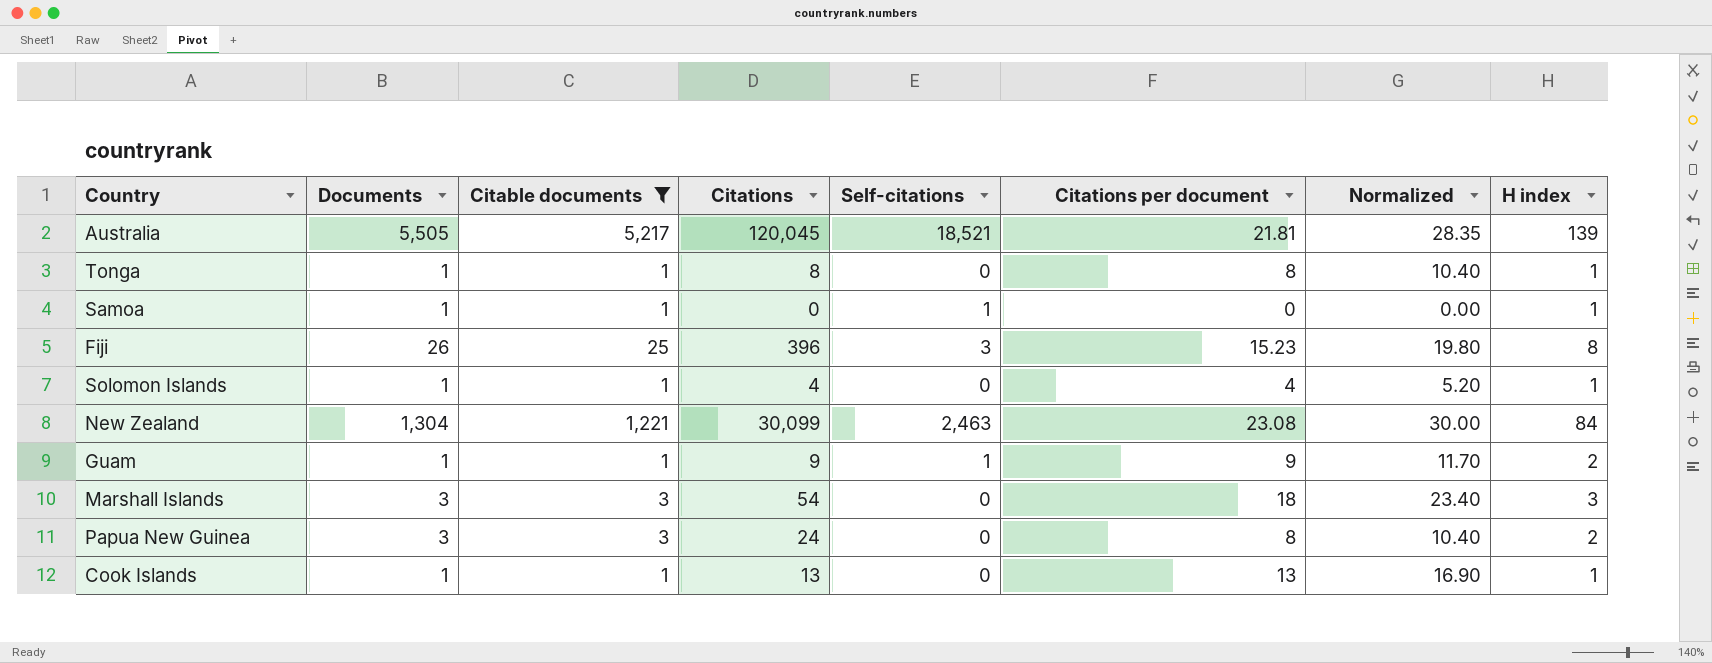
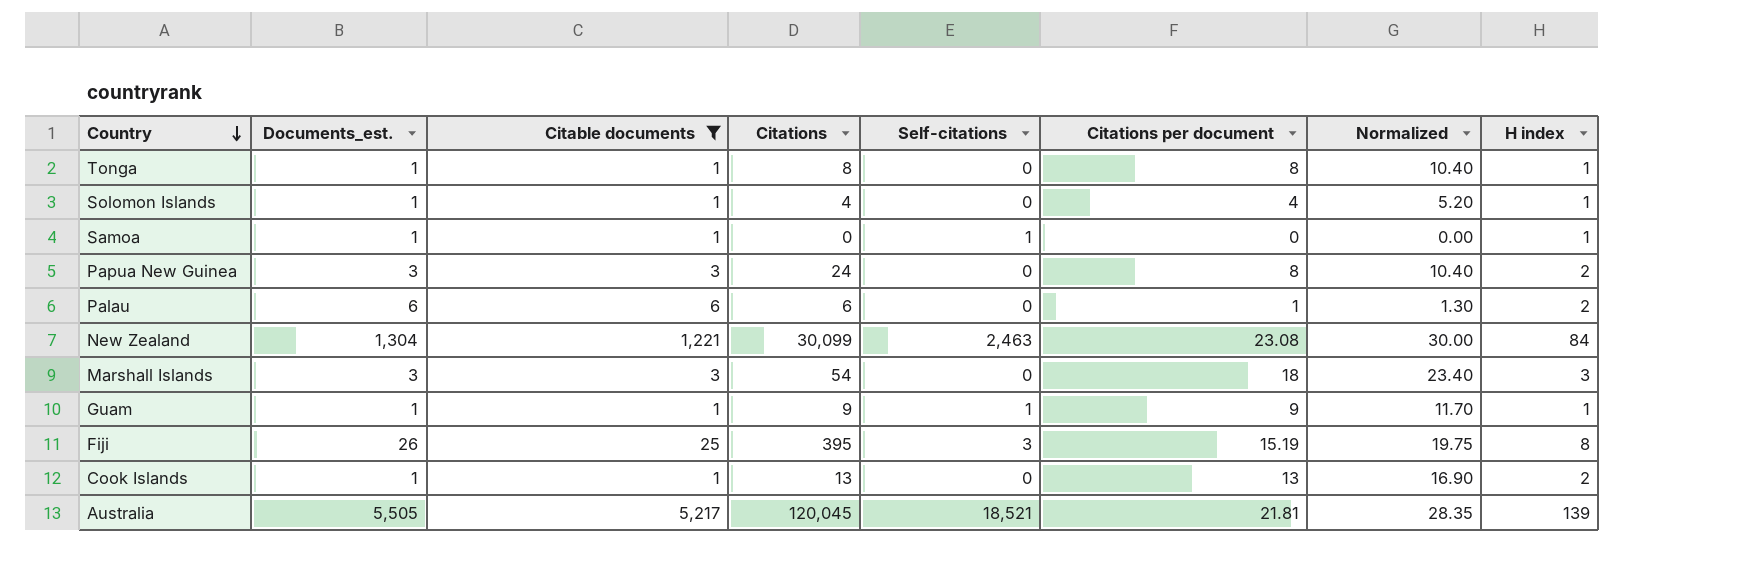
row order: none -> Country descending
column name: Documents -> Documents_est.
row Palau: none -> 6 | 6 | 6 | 0 | 1 | 1.30 | 2
Guam | H index: 2 -> 1
Fiji | Citations: 396 -> 395
Fiji | Citations per document: 15.23 -> 15.19
Fiji | Normalized: 19.80 -> 19.75
Cook Islands | H index: 1 -> 2

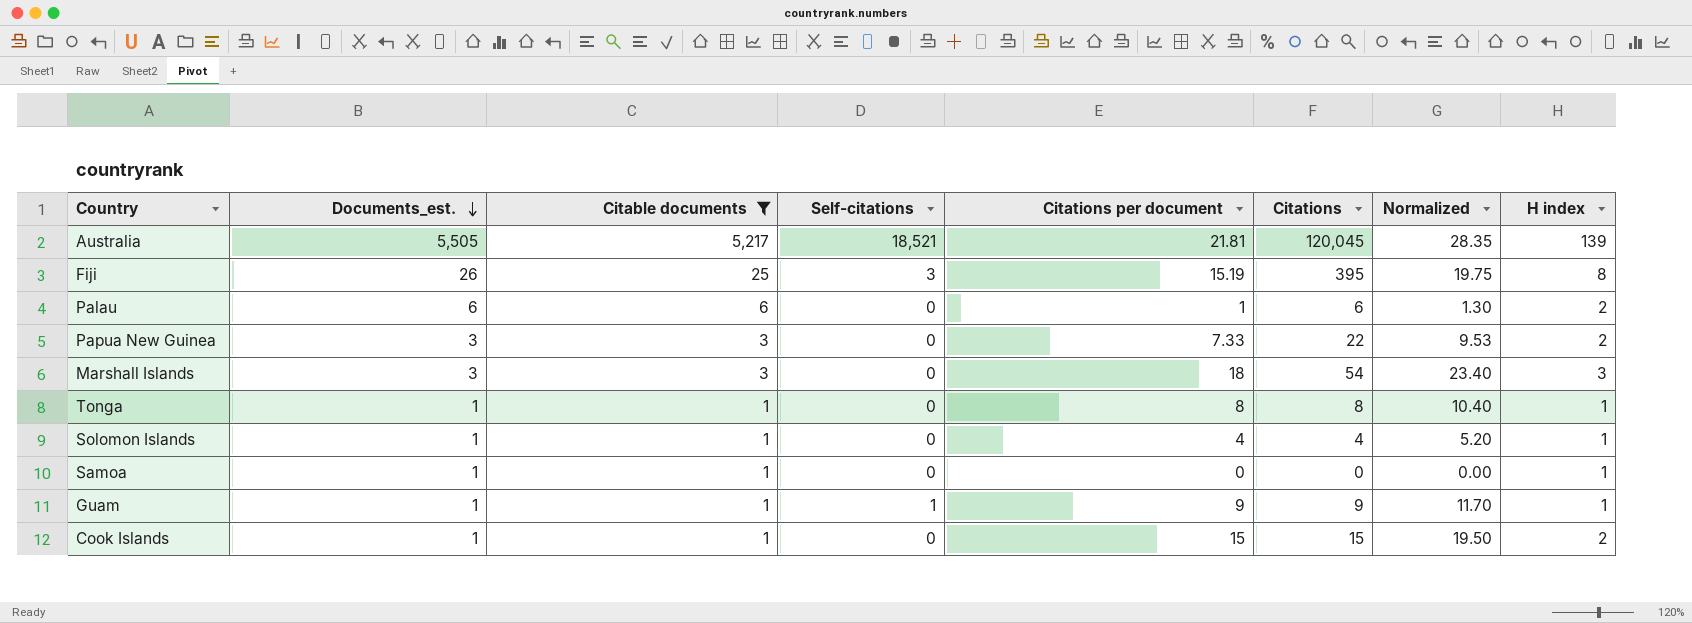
row order: Country descending -> Documents_est. descending
column Citations | position: 4 -> 6
row New Zealand: 1,304 | 1,221 | 30,099 | 2,463 | 23.08 | 30.00 | 84 -> none
Papua New Guinea | Citations per document: 8 -> 7.33
Papua New Guinea | Citations: 24 -> 22
Papua New Guinea | Normalized: 10.40 -> 9.53
Samoa | Self-citations: 1 -> 0
Cook Islands | Citations per document: 13 -> 15
Cook Islands | Citations: 13 -> 15
Cook Islands | Normalized: 16.90 -> 19.50

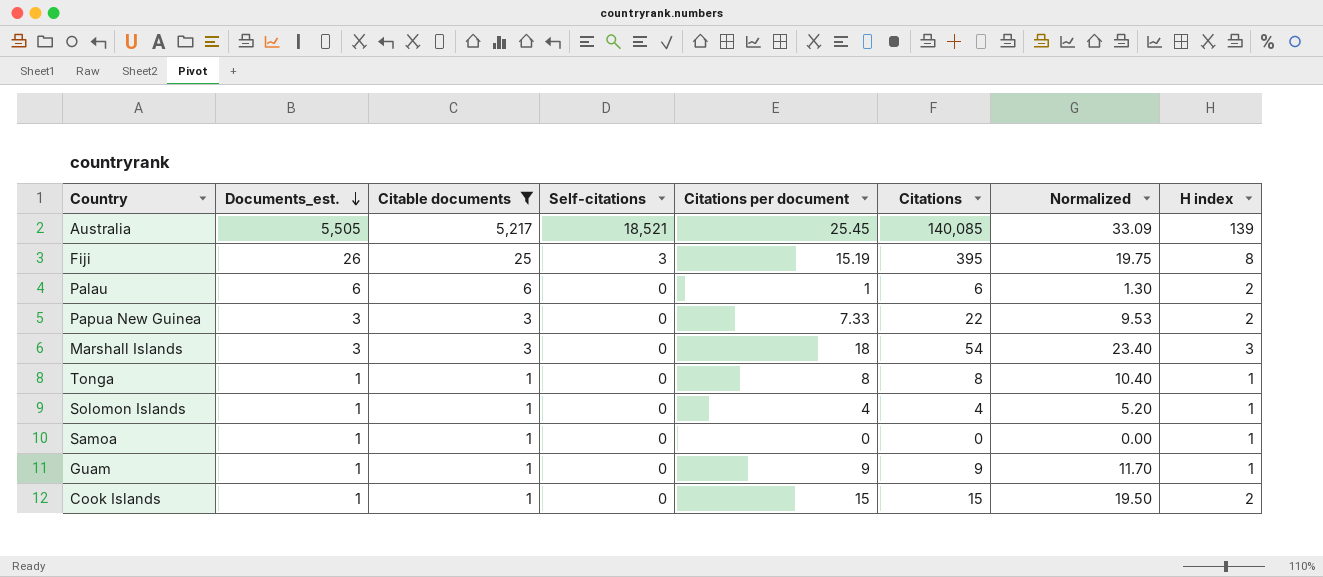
Australia | Citations per document: 21.81 -> 25.45
Australia | Citations: 120,045 -> 140,085
Australia | Normalized: 28.35 -> 33.09
Guam | Self-citations: 1 -> 0

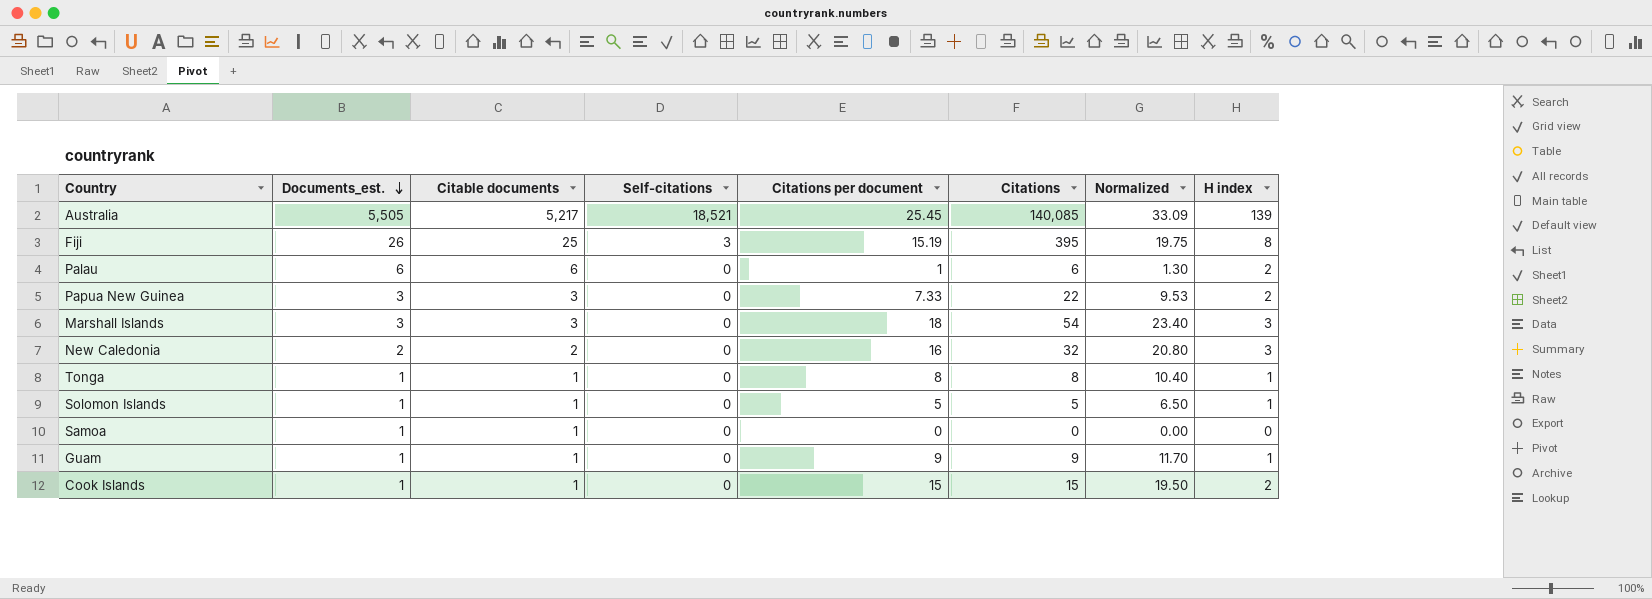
filter: Citable documents != 2 -> none
Solomon Islands | Citations per document: 4 -> 5
Solomon Islands | Citations: 4 -> 5
Solomon Islands | Normalized: 5.20 -> 6.50
Samoa | H index: 1 -> 0

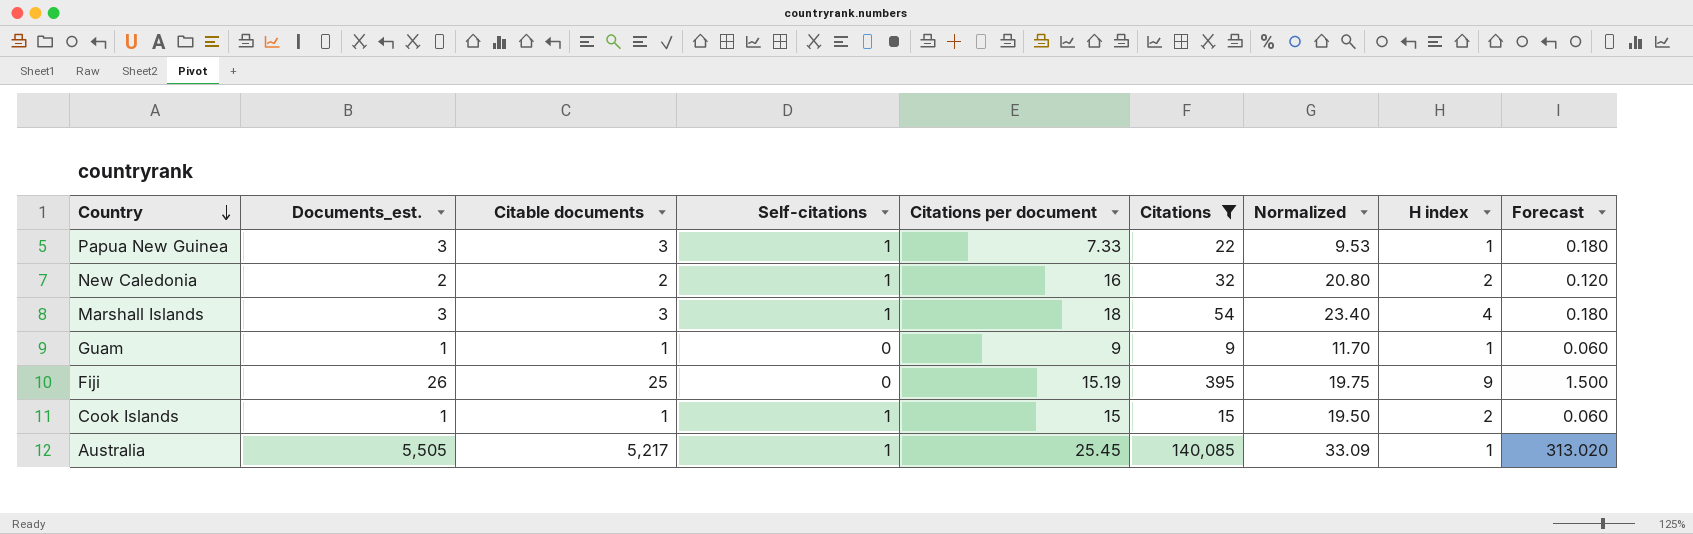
filter: none -> Citations >= 9
row order: Documents_est. descending -> Country descending
column Forecast | formula: none -> [Citable documents] * 0.06
Papua New Guinea | Self-citations: 0 -> 1
Papua New Guinea | H index: 2 -> 1
New Caledonia | Self-citations: 0 -> 1
New Caledonia | H index: 3 -> 2
Marshall Islands | Self-citations: 0 -> 1
Marshall Islands | H index: 3 -> 4
Fiji | Self-citations: 3 -> 0
Fiji | H index: 8 -> 9
Cook Islands | Self-citations: 0 -> 1
Australia | Self-citations: 18,521 -> 1
Australia | H index: 139 -> 1

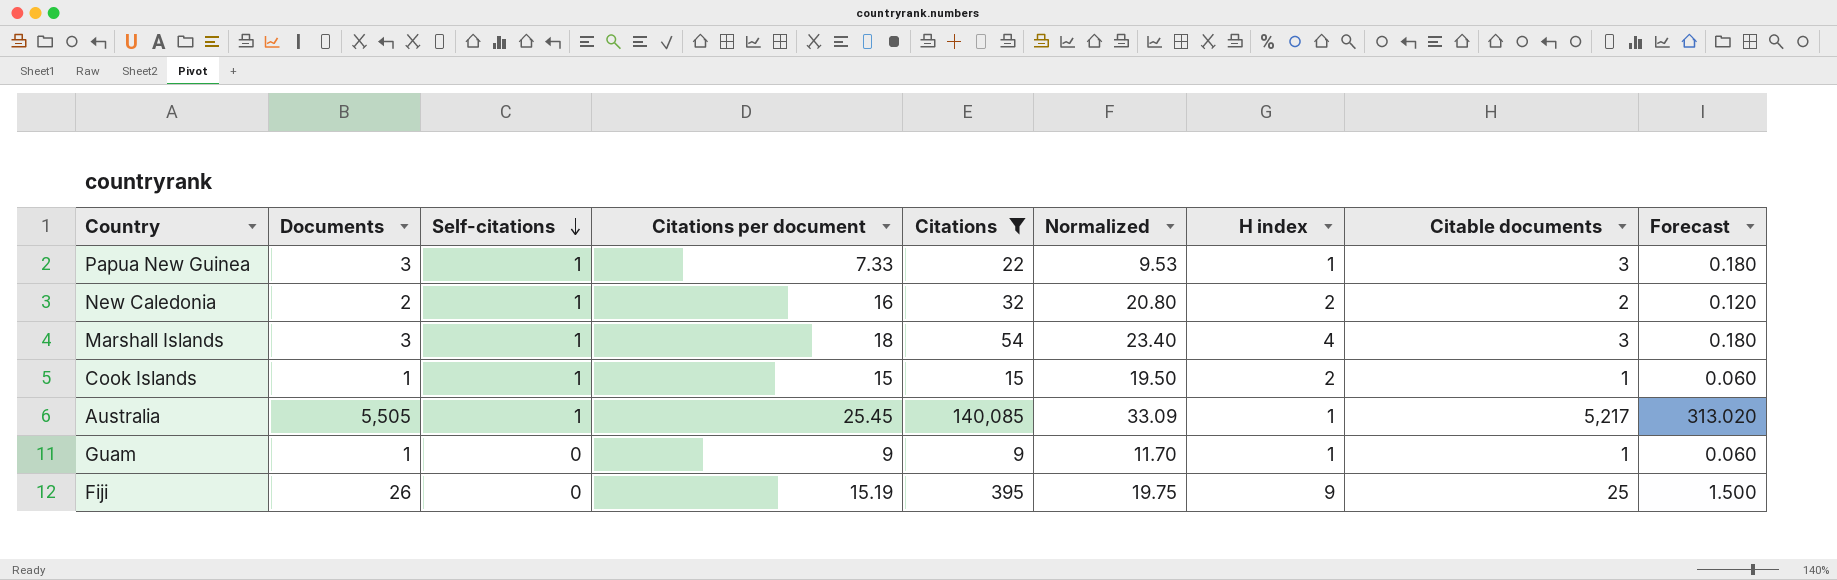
row order: Country descending -> Self-citations descending
column name: Documents_est. -> Documents
column Citable documents | position: 3 -> 8

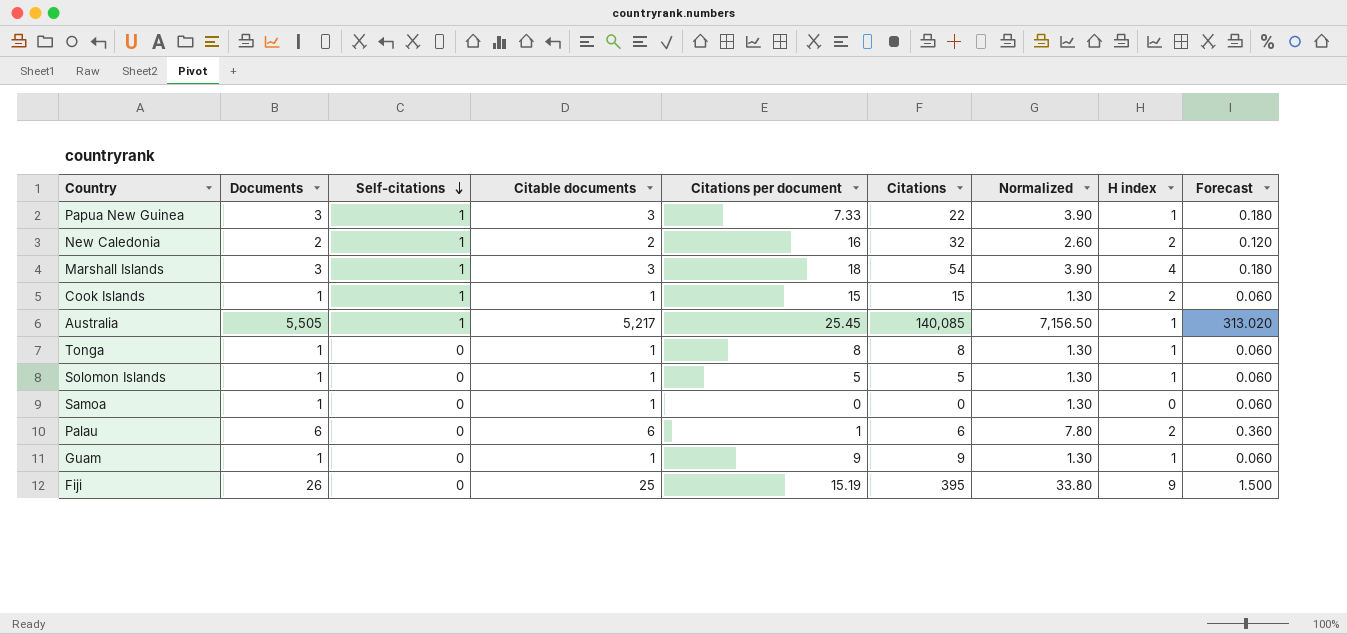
filter: Citations >= 9 -> none
column Citable documents | position: 8 -> 4
column Normalized | formula: [Citations per document] * 1.3 -> [Documents] * 1.3

